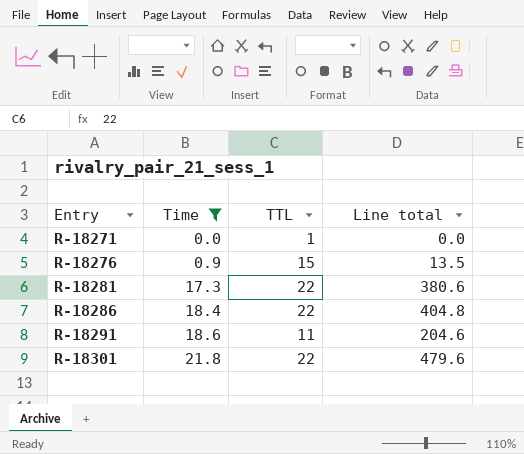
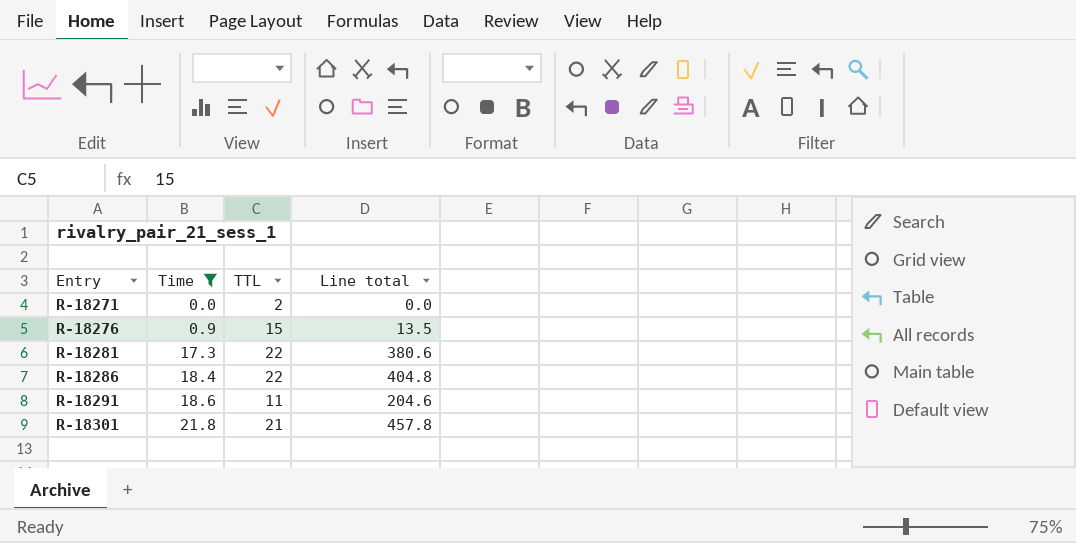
R-18271 | TTL: 1 -> 2
R-18301 | TTL: 22 -> 21
R-18301 | Line total: 479.6 -> 457.8

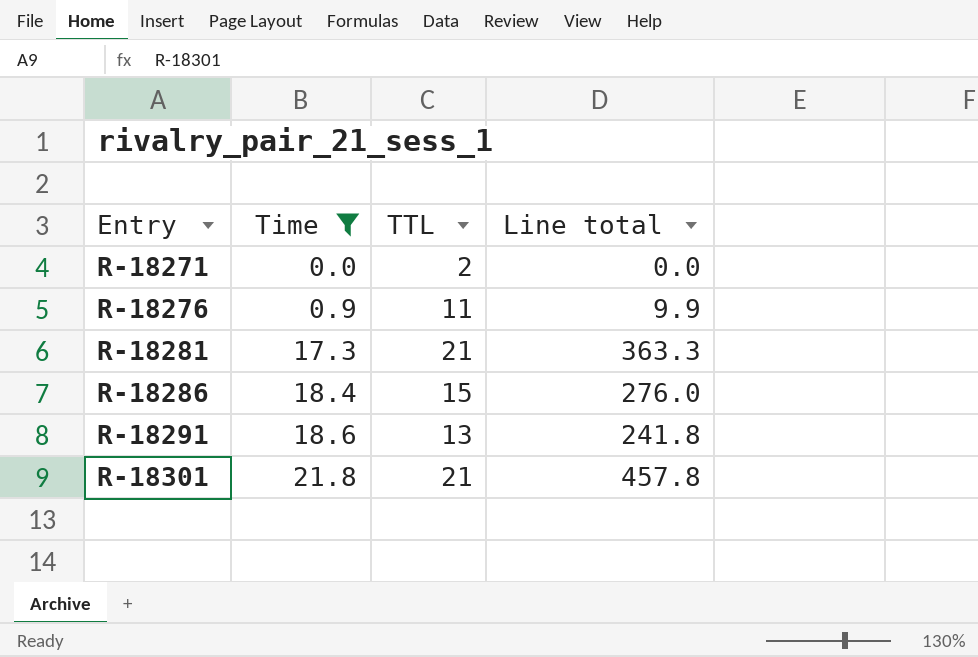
R-18276 | TTL: 15 -> 11
R-18276 | Line total: 13.5 -> 9.9
R-18281 | TTL: 22 -> 21
R-18281 | Line total: 380.6 -> 363.3
R-18286 | TTL: 22 -> 15
R-18286 | Line total: 404.8 -> 276.0
R-18291 | TTL: 11 -> 13
R-18291 | Line total: 204.6 -> 241.8

